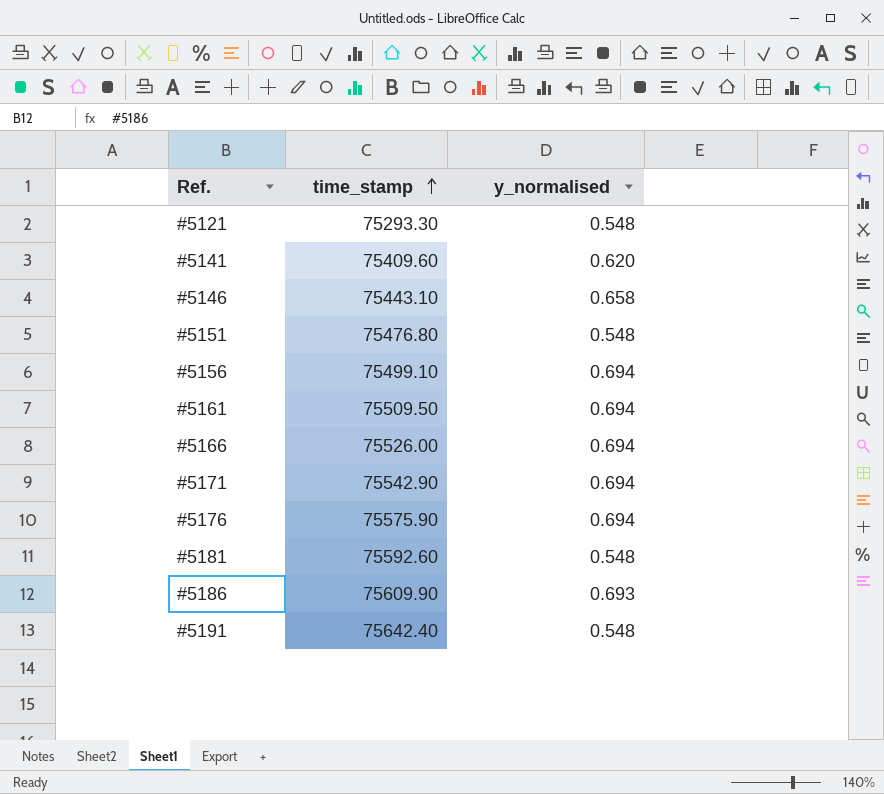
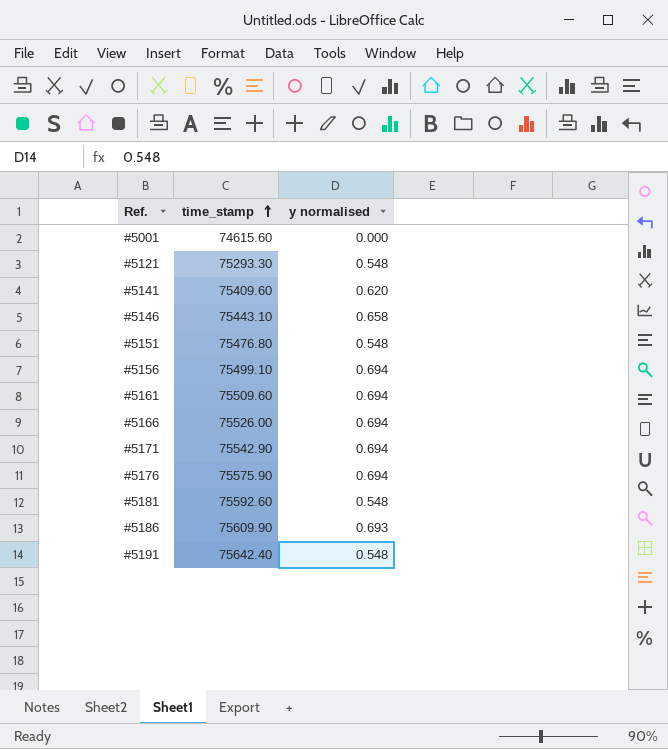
column name: y_normalised -> y normalised
row #5001: none -> 74615.60 | 0.000
#5161 | time_stamp: 75509.50 -> 75509.60

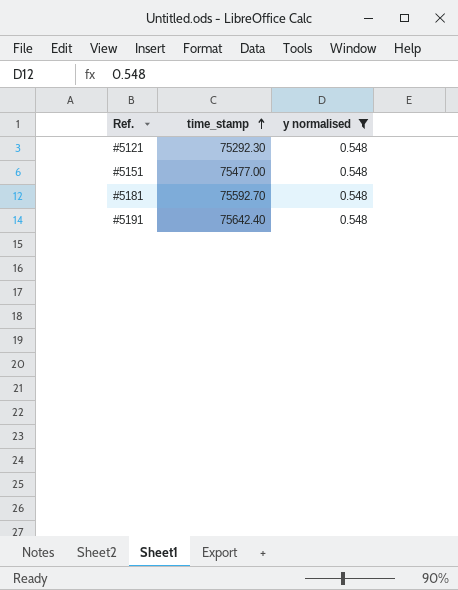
filter: none -> y normalised = 0.548
#5121 | time_stamp: 75293.30 -> 75292.30
#5151 | time_stamp: 75476.80 -> 75477.00
#5181 | time_stamp: 75592.60 -> 75592.70

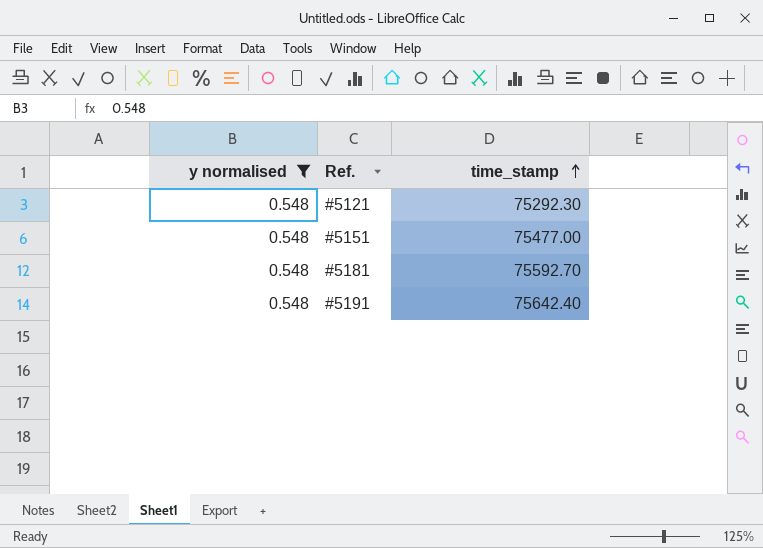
column y normalised | position: 3 -> 1

